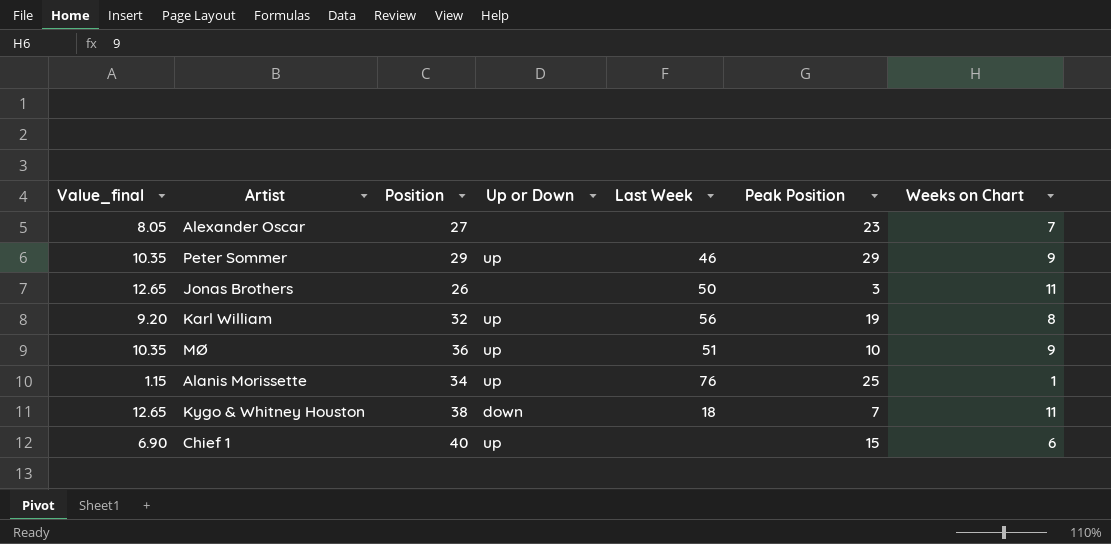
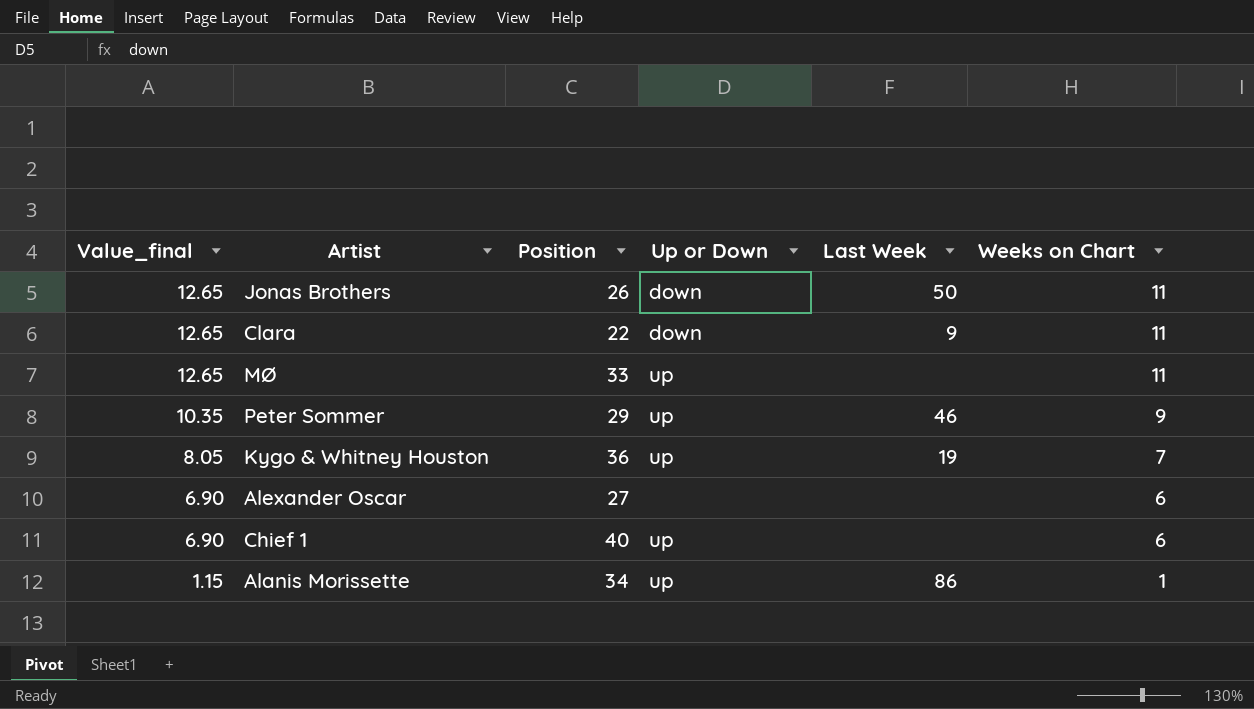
row order: none -> Value_final descending
column Peak Position | position: 6 -> none
row Karl William: 9.20 | 32 | up | 56 | 19 | 8 -> none
Jonas Brothers | Up or Down: none -> down
row Clara: none -> 12.65 | 22 | down | 9 | 11
MØ | Value_final: 10.35 -> 12.65
MØ | Position: 36 -> 33
MØ | Last Week: 51 -> none
MØ | Weeks on Chart: 9 -> 11
Kygo & Whitney Houston | Value_final: 12.65 -> 8.05
Kygo & Whitney Houston | Position: 38 -> 36
Kygo & Whitney Houston | Up or Down: down -> up
Kygo & Whitney Houston | Last Week: 18 -> 19
Kygo & Whitney Houston | Weeks on Chart: 11 -> 7
Alexander Oscar | Value_final: 8.05 -> 6.90
Alexander Oscar | Weeks on Chart: 7 -> 6
Alanis Morissette | Last Week: 76 -> 86

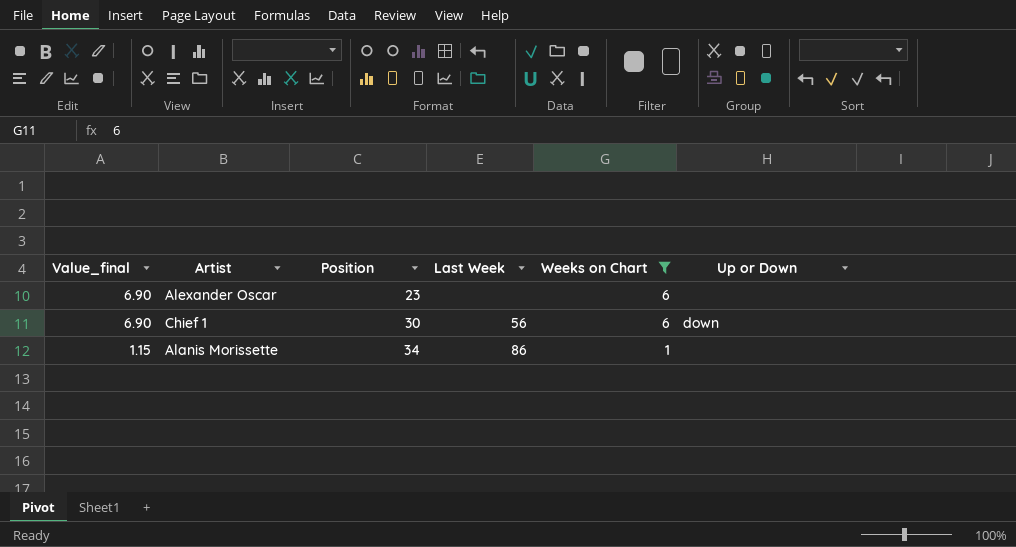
filter: none -> Weeks on Chart <= 6
column Up or Down | position: 4 -> 6
Alexander Oscar | Position: 27 -> 23
Chief 1 | Position: 40 -> 30
Chief 1 | Last Week: none -> 56
Chief 1 | Up or Down: up -> down
Alanis Morissette | Up or Down: up -> none

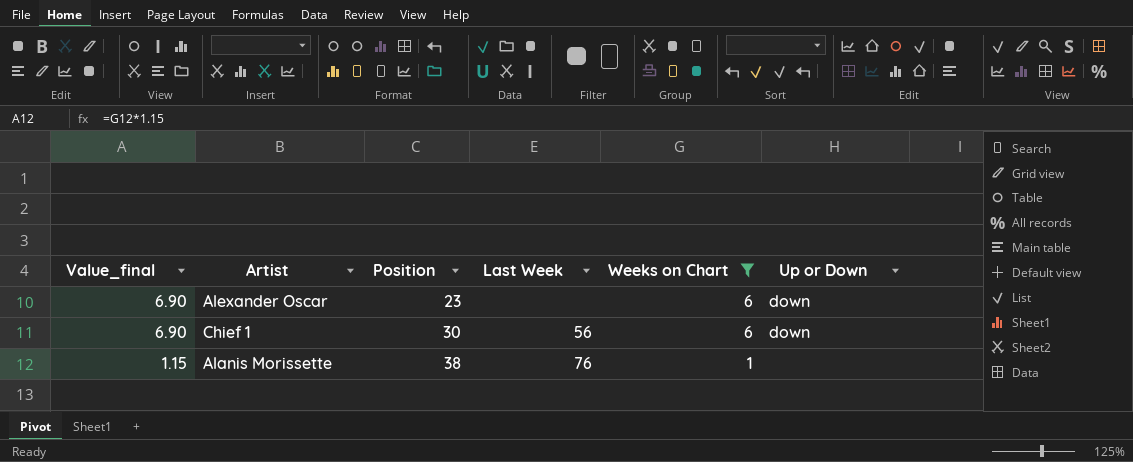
Alexander Oscar | Up or Down: none -> down
Alanis Morissette | Position: 34 -> 38
Alanis Morissette | Last Week: 86 -> 76

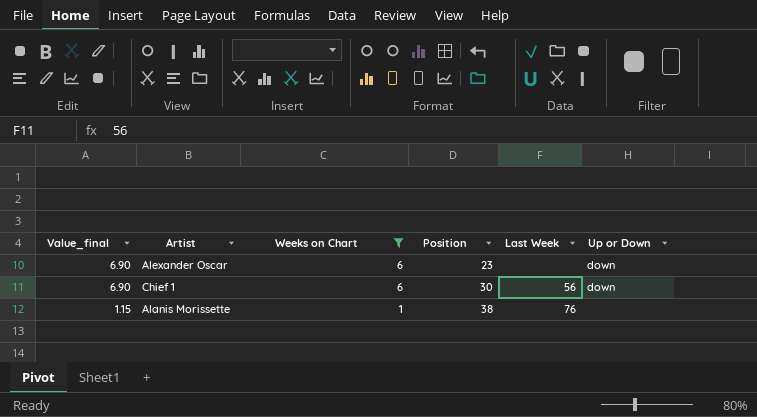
column Weeks on Chart | position: 5 -> 3

